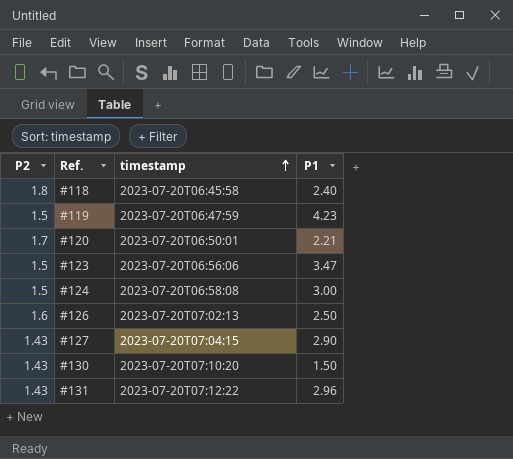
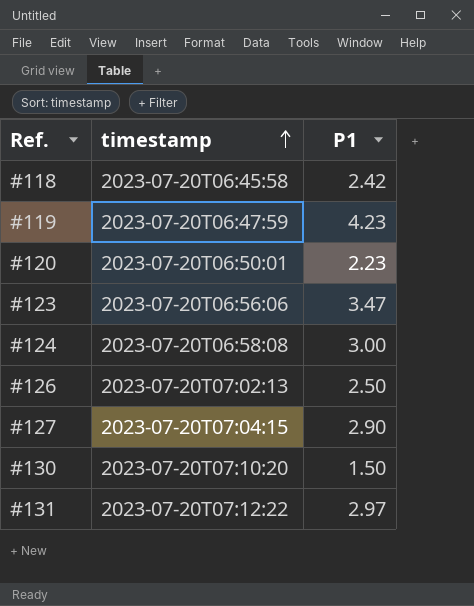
column P2 | position: 1 -> none
#118 | P1: 2.40 -> 2.42
#120 | P1: 2.21 -> 2.23
#131 | P1: 2.96 -> 2.97

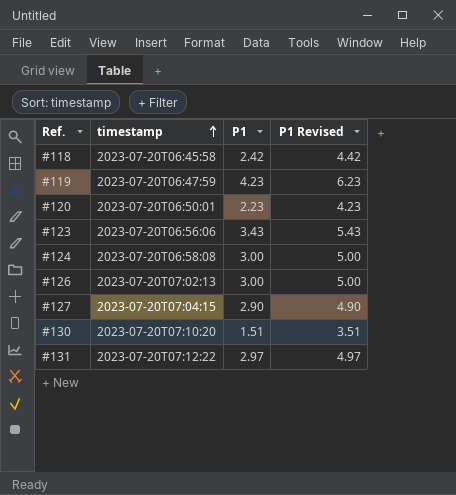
column P1 Revised | formula: none -> [P1] + 2
#123 | P1: 3.47 -> 3.43
#126 | P1: 2.50 -> 3.00
#130 | P1: 1.50 -> 1.51

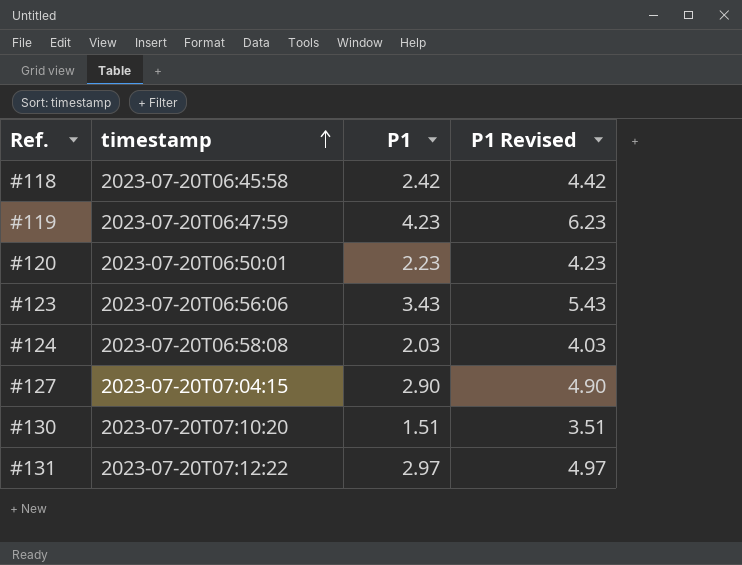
row #126: 2023-07-20T07:02:13 | 3.00 | 5.00 -> none
#124 | P1: 3.00 -> 2.03
#124 | P1 Revised: 5.00 -> 4.03

